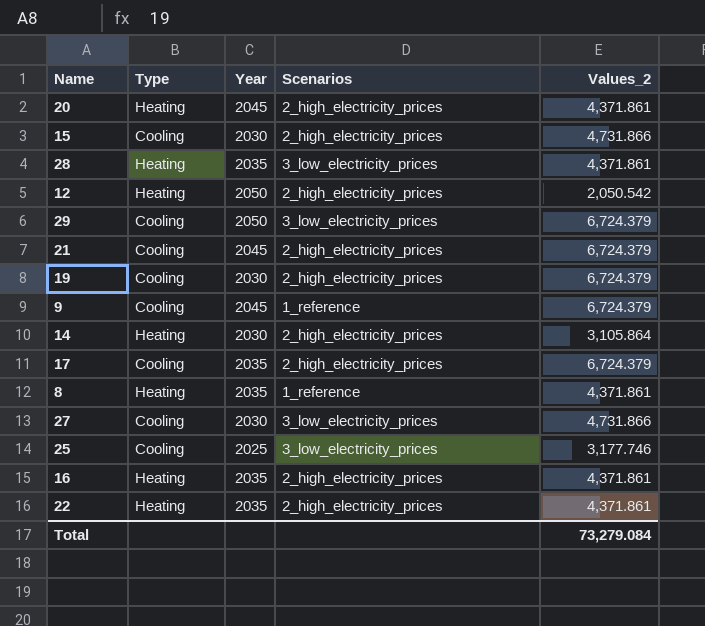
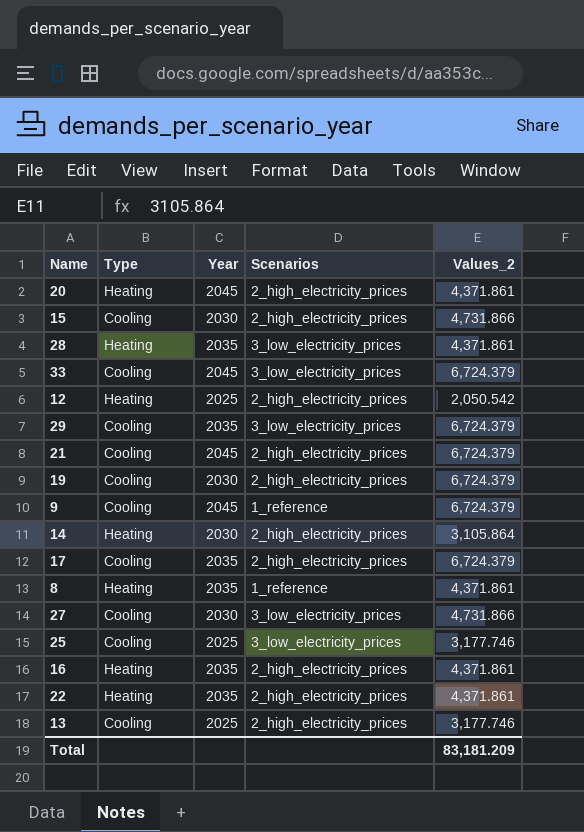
row 33: none -> Cooling | 2045 | 3_low_electricity_prices | 6,724.379
12 | Year: 2050 -> 2025
29 | Year: 2050 -> 2035
row 13: none -> Cooling | 2025 | 2_high_electricity_prices | 3,177.746
Total | Values_2: 73,279.084 -> 83,181.209

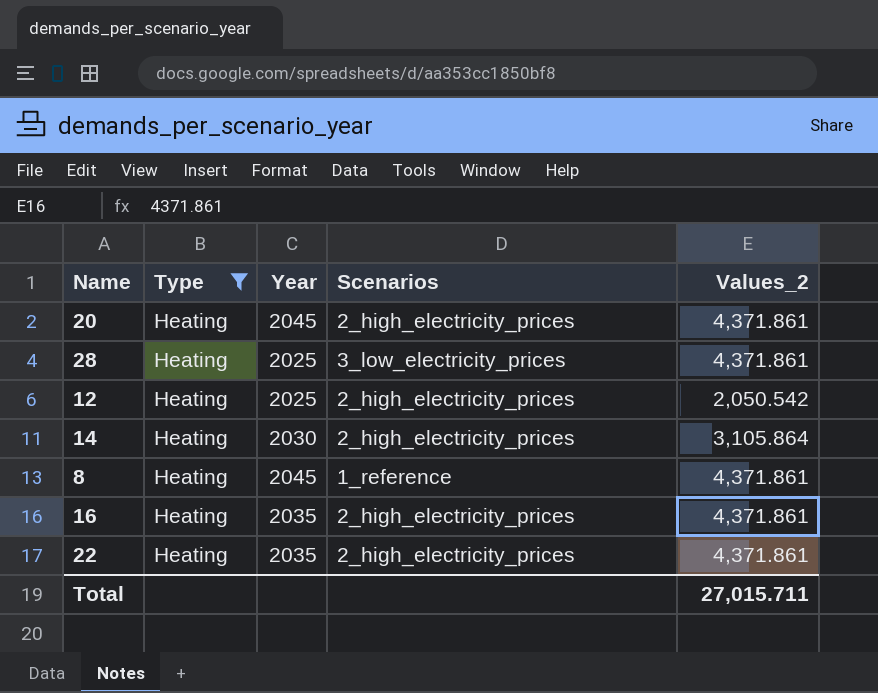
filter: none -> Type = Heating
28 | Year: 2035 -> 2025
8 | Year: 2035 -> 2045
Total | Values_2: 83,181.209 -> 27,015.711

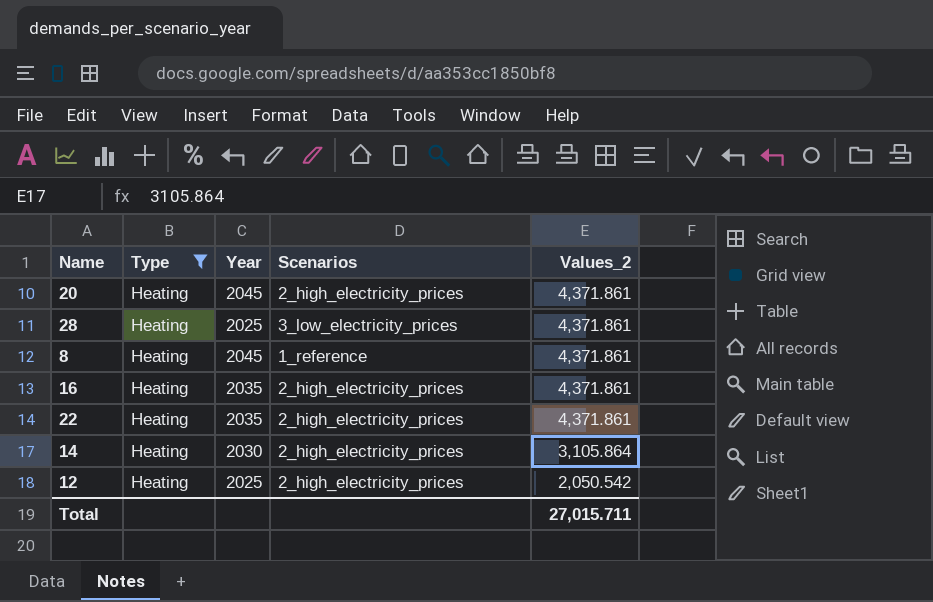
row order: none -> Values_2 descending

